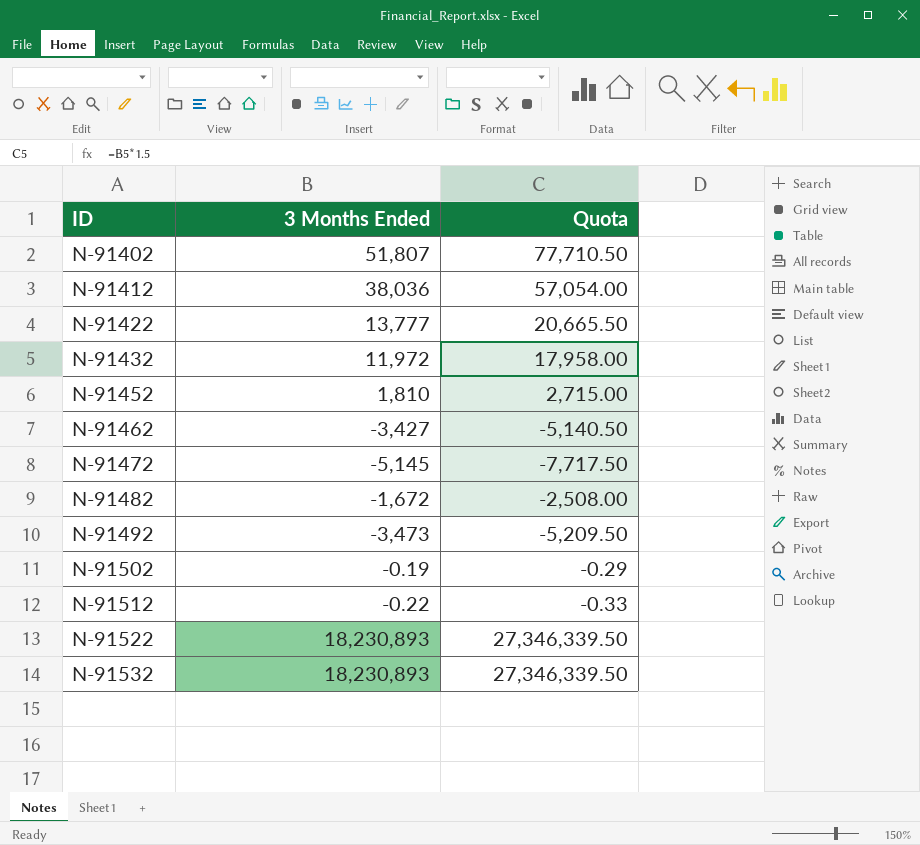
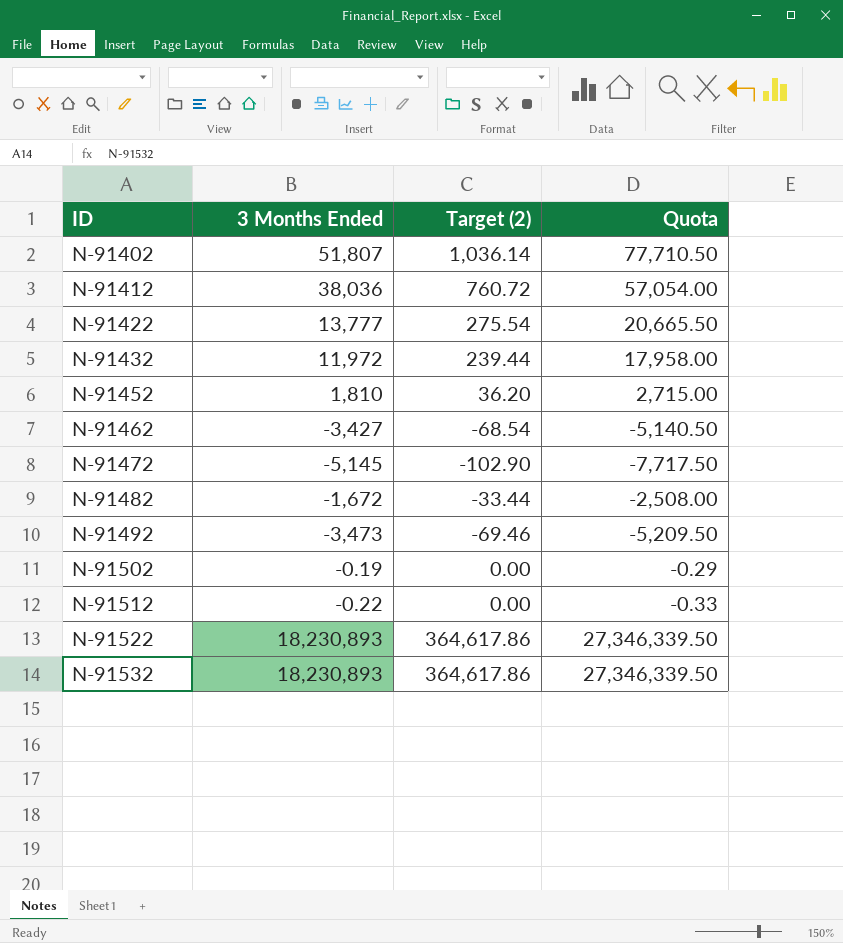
column Target (2) | formula: none -> [3 Months Ended] * 0.02

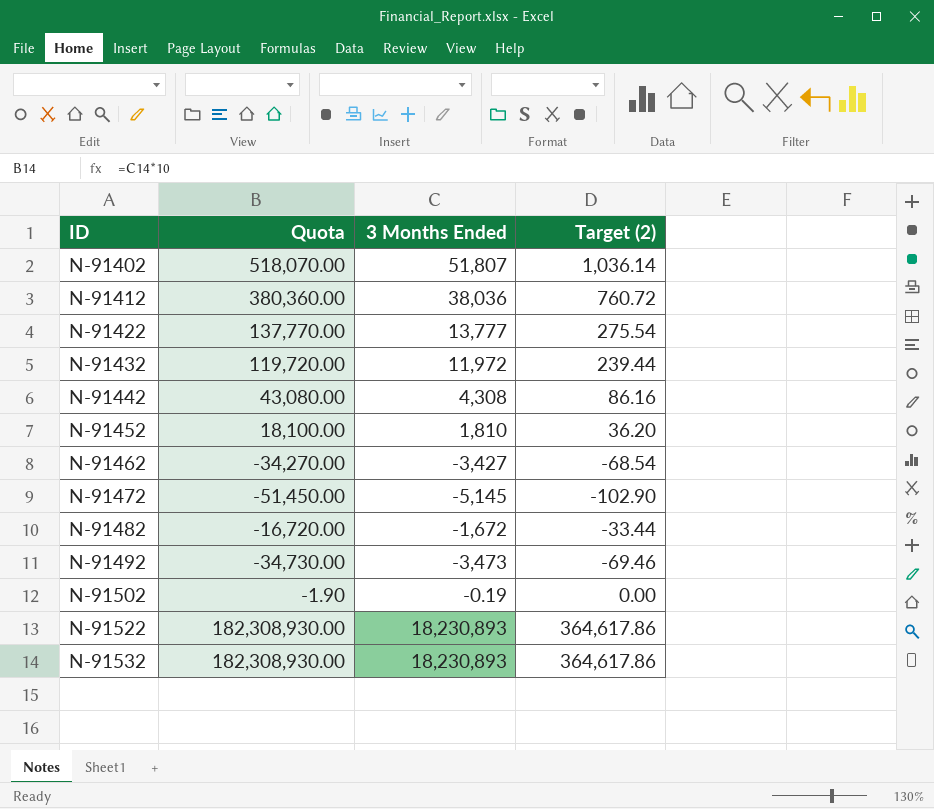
column Quota | formula: [3 Months Ended] * 1.5 -> [3 Months Ended] * 10
column Quota | position: 4 -> 2
row N-91512: -0.22 | 0.00 | -0.33 -> none
row N-91442: none -> 43,080.00 | 4,308 | 86.16

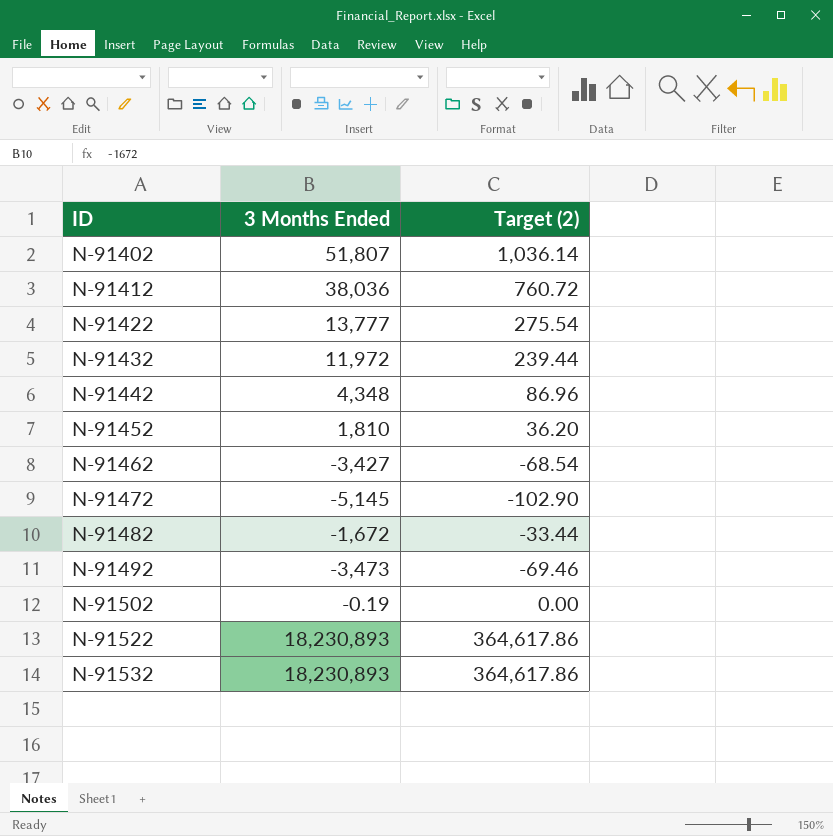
column Quota | formula: [3 Months Ended] * 10 -> none
N-91442 | 3 Months Ended: 4,308 -> 4,348
N-91442 | Target (2): 86.16 -> 86.96

